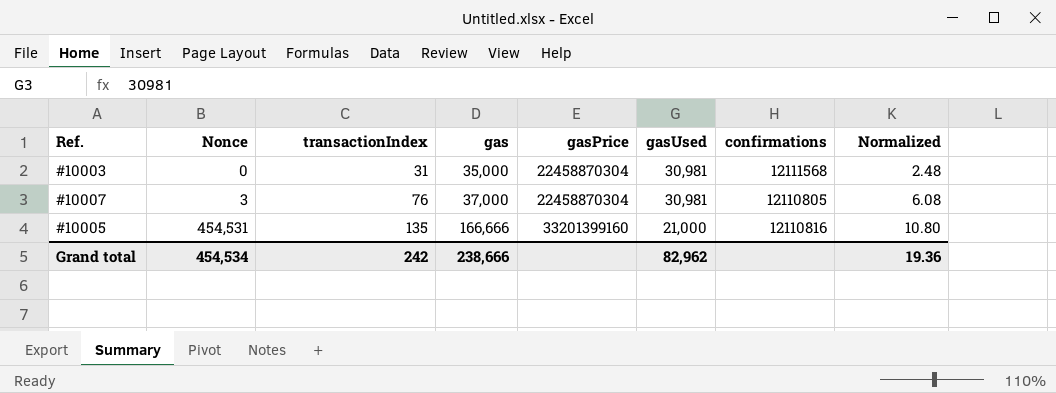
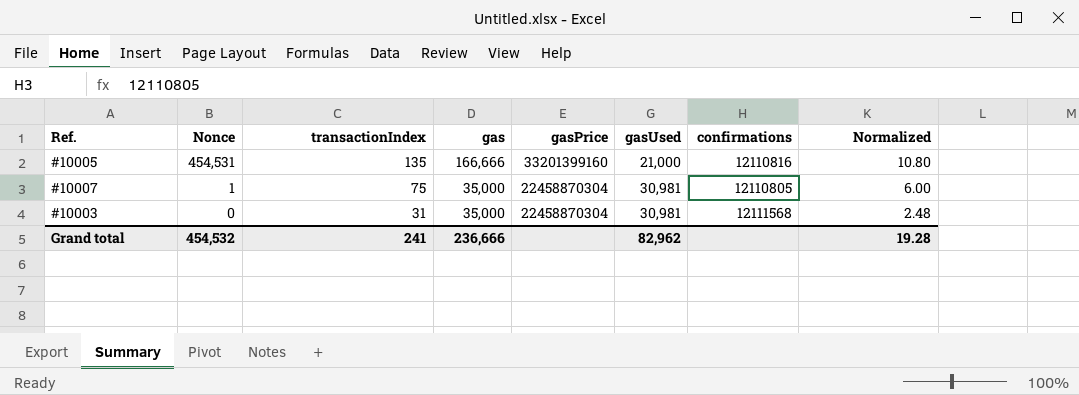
row order: Nonce ascending -> Nonce descending
#10007 | Nonce: 3 -> 1
#10007 | transactionIndex: 76 -> 75
#10007 | gas: 37,000 -> 35,000
#10007 | Normalized: 6.08 -> 6.00
Grand total | Nonce: 454,534 -> 454,532
Grand total | transactionIndex: 242 -> 241
Grand total | gas: 238,666 -> 236,666
Grand total | Normalized: 19.36 -> 19.28

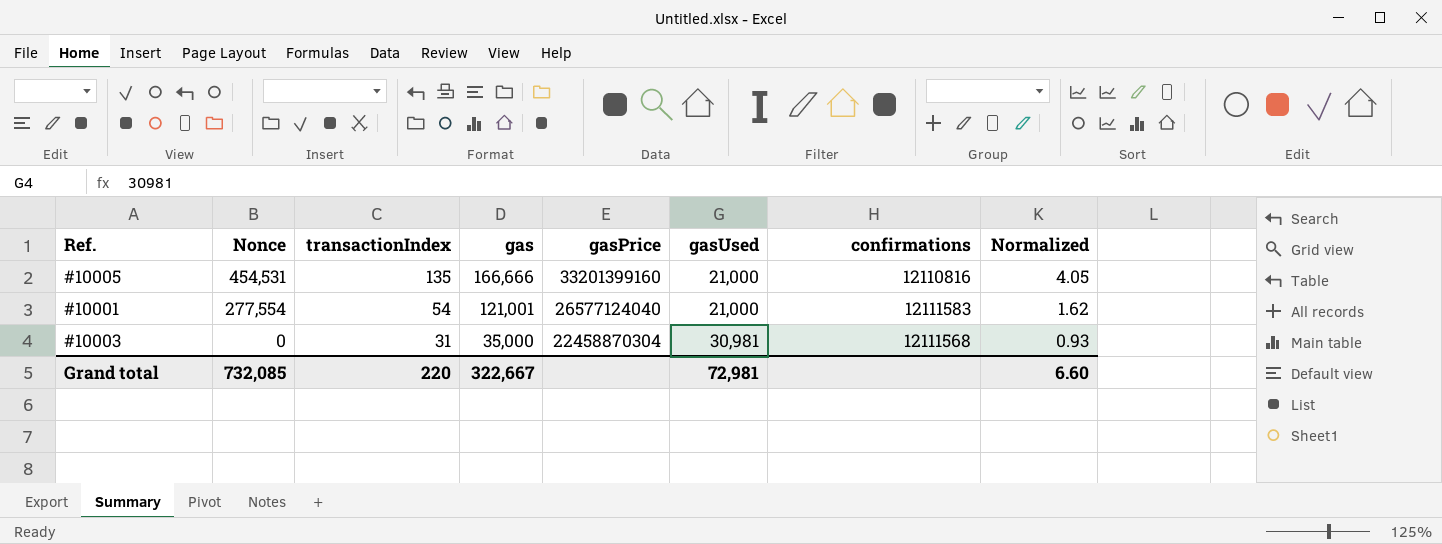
column Normalized | formula: [transactionIndex] * 0.08 -> [transactionIndex] * 0.03
row #10007: 1 | 75 | 35,000 | 22458870304 | 30,981 | 12110805 | 6.00 -> none
row #10001: none -> 277,554 | 54 | 121,001 | 26577124040 | 21,000 | 12111583 | 1.62
Grand total | Nonce: 454,532 -> 732,085
Grand total | transactionIndex: 241 -> 220
Grand total | gas: 236,666 -> 322,667
Grand total | gasUsed: 82,962 -> 72,981
Grand total | Normalized: 19.28 -> 6.60

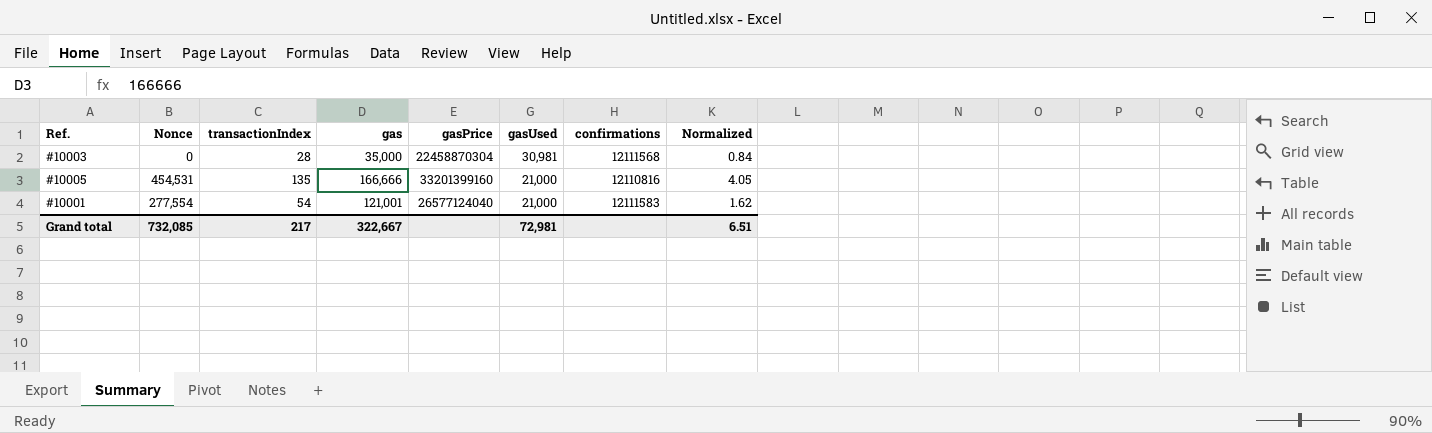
row order: Nonce descending -> gasUsed descending
#10003 | transactionIndex: 31 -> 28
#10003 | Normalized: 0.93 -> 0.84
Grand total | transactionIndex: 220 -> 217
Grand total | Normalized: 6.60 -> 6.51

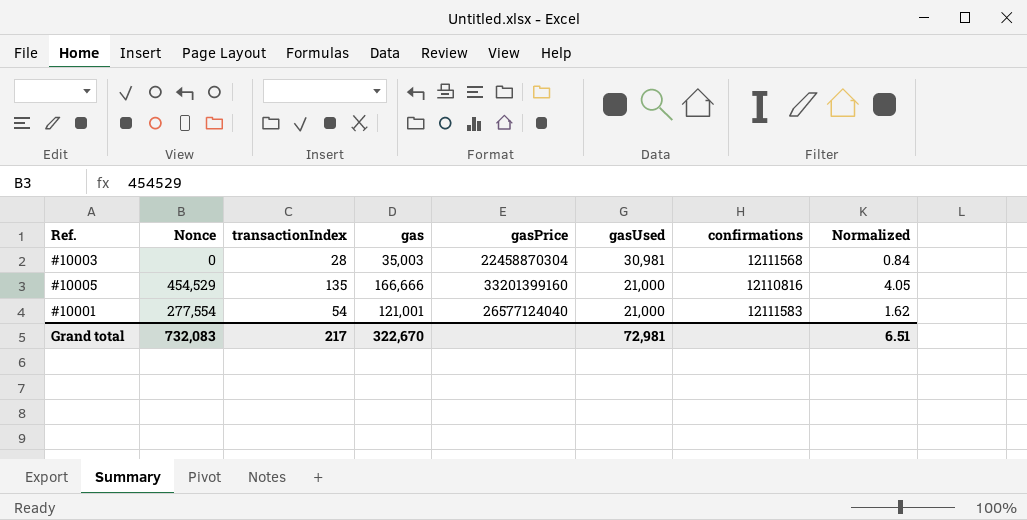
#10003 | gas: 35,000 -> 35,003
#10005 | Nonce: 454,531 -> 454,529
Grand total | Nonce: 732,085 -> 732,083
Grand total | gas: 322,667 -> 322,670

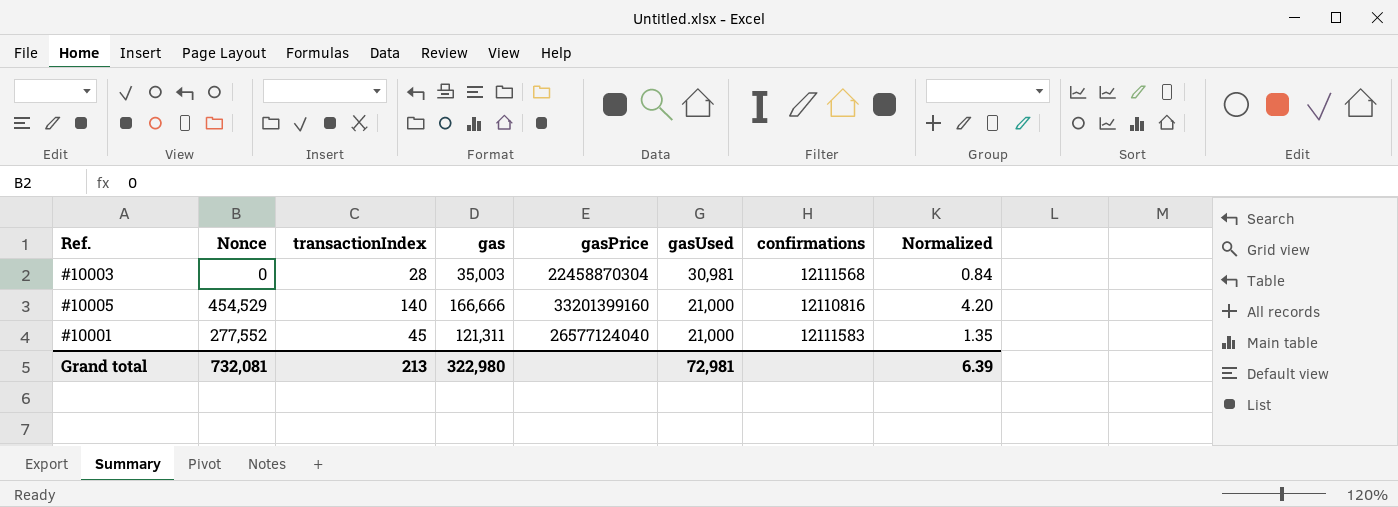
#10005 | transactionIndex: 135 -> 140
#10005 | Normalized: 4.05 -> 4.20
#10001 | Nonce: 277,554 -> 277,552
#10001 | transactionIndex: 54 -> 45
#10001 | gas: 121,001 -> 121,311
#10001 | Normalized: 1.62 -> 1.35
Grand total | Nonce: 732,083 -> 732,081
Grand total | transactionIndex: 217 -> 213
Grand total | gas: 322,670 -> 322,980
Grand total | Normalized: 6.51 -> 6.39

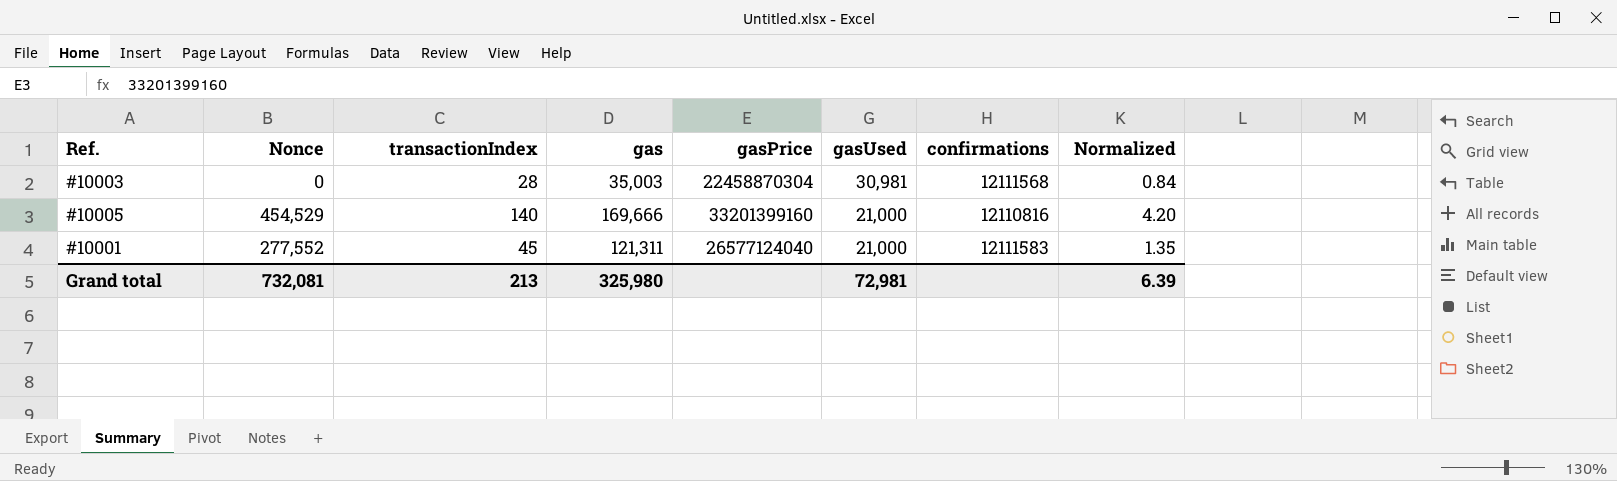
#10005 | gas: 166,666 -> 169,666
Grand total | gas: 322,980 -> 325,980

